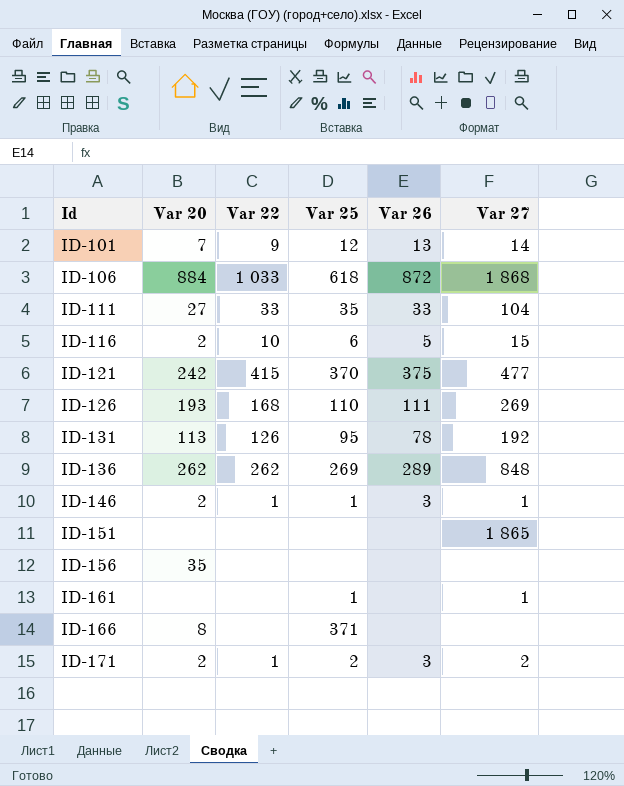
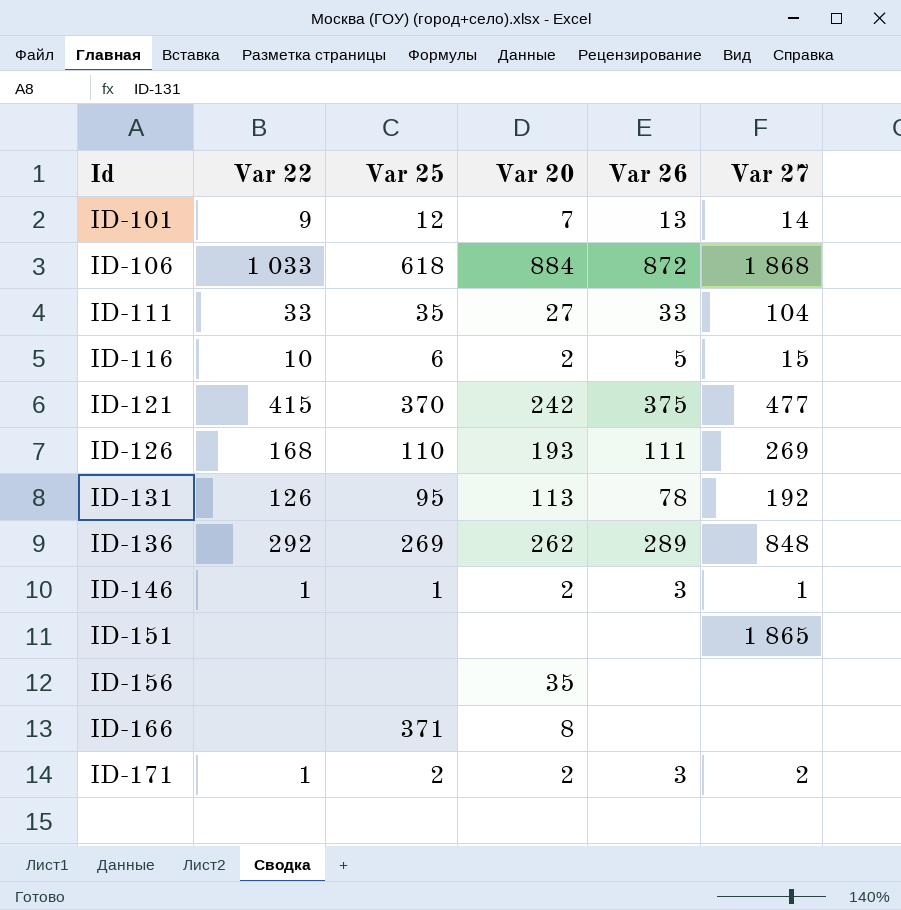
column Var 20 | position: 2 -> 4
row ID-161: none | none | 1 | none | 1 -> none
ID-136 | Var 22: 262 -> 292

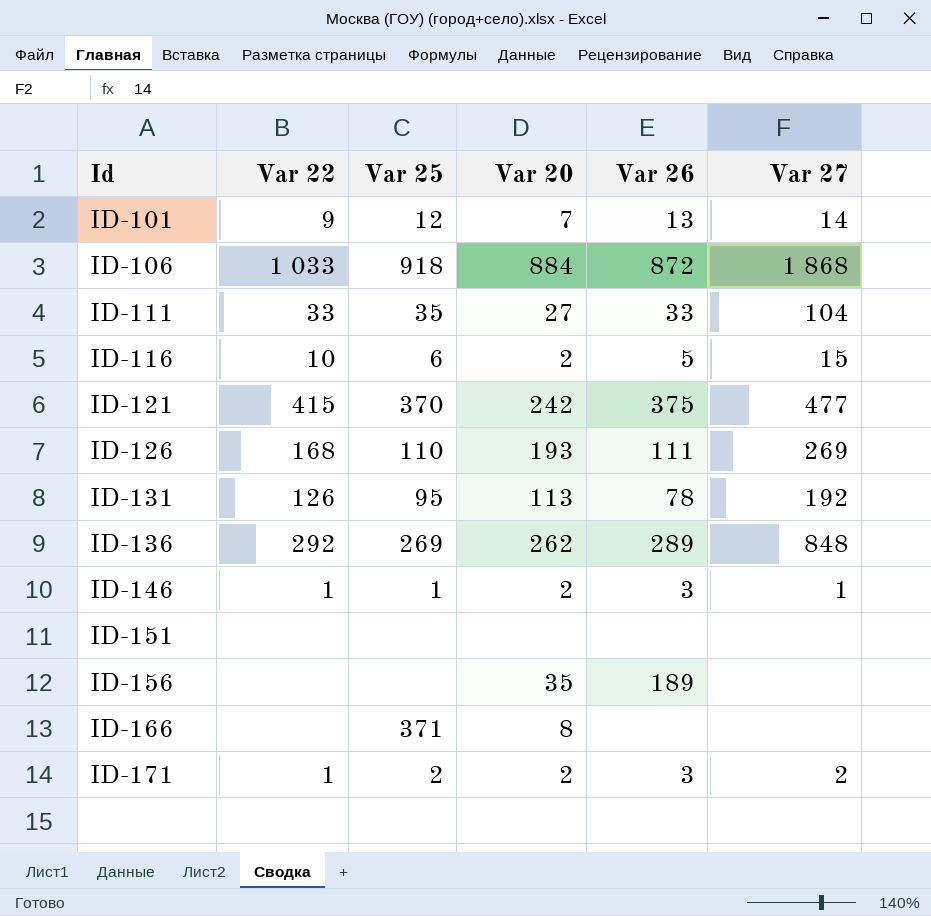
ID-106 | Var 25: 618 -> 918
ID-151 | Var 27: 1 865 -> none
ID-156 | Var 26: none -> 189

